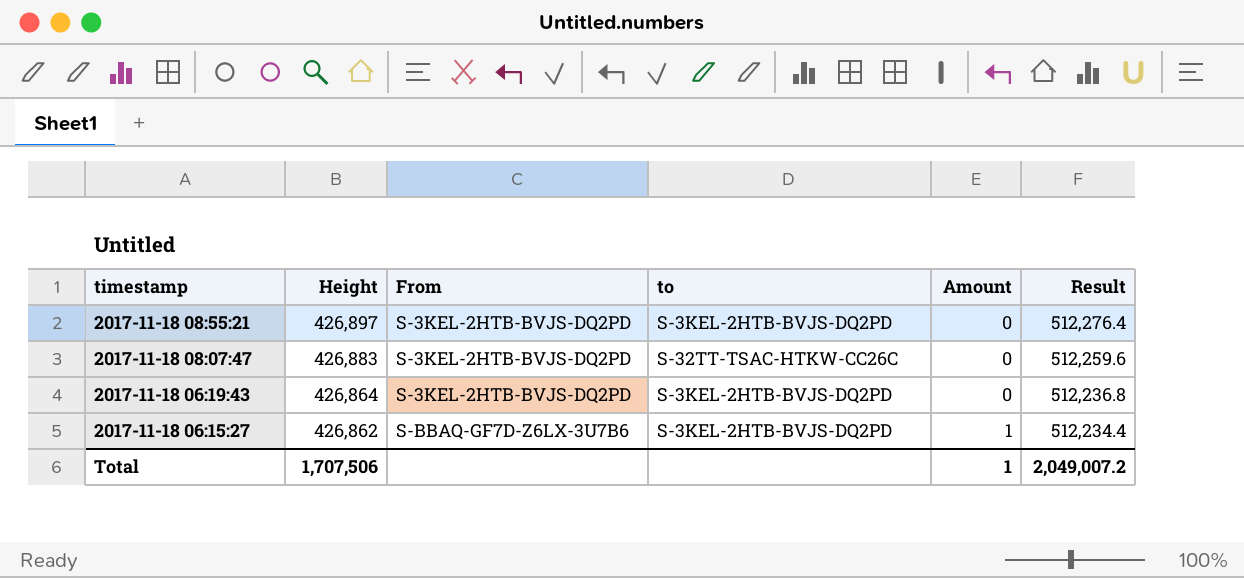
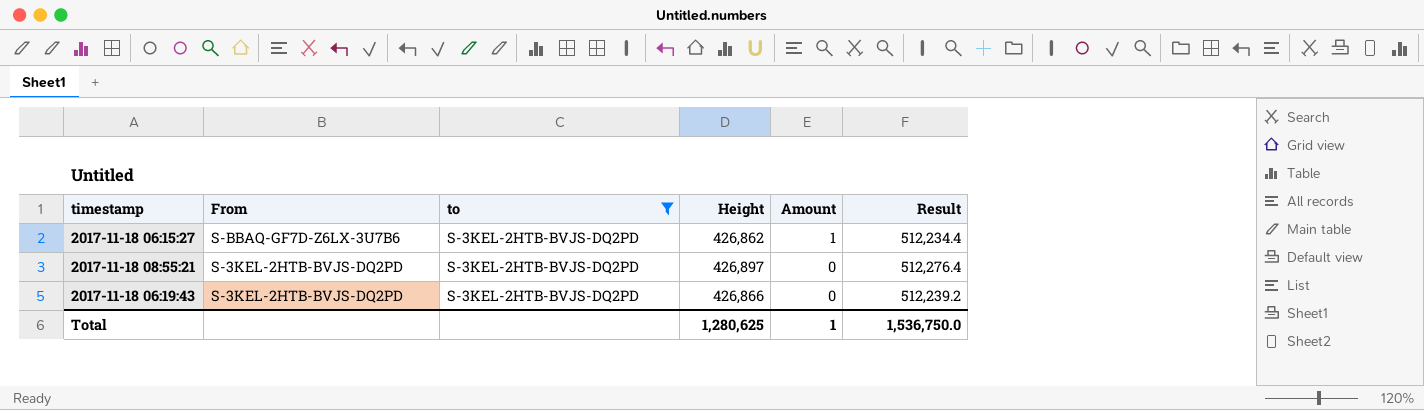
filter: none -> to = S-3KEL-2HTB-BVJS-DQ2PD
row order: timestamp descending -> From descending
column Height | position: 2 -> 4
2017-11-18 06:19:43 | Height: 426,864 -> 426,866
2017-11-18 06:19:43 | Result: 512,236.8 -> 512,239.2
Total | Height: 1,707,506 -> 1,280,625
Total | Result: 2,049,007.2 -> 1,536,750.0

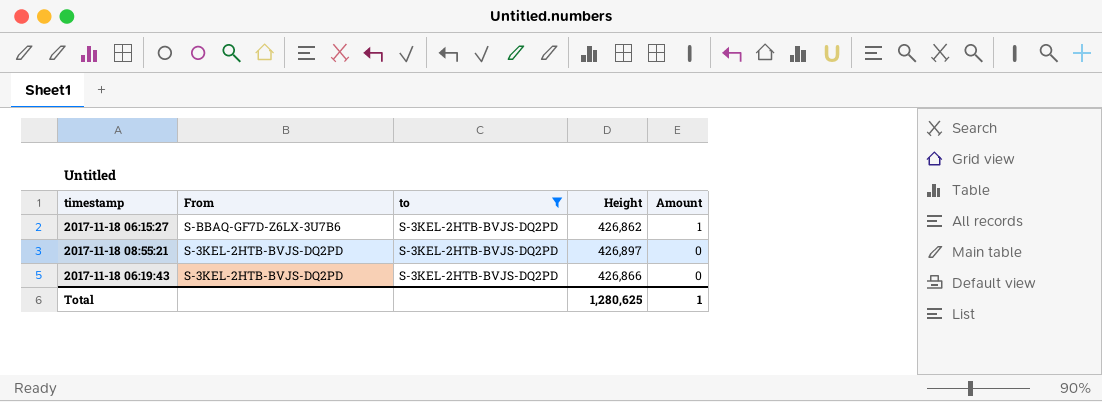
column Result | formula: [Height] * 1.2 -> none

